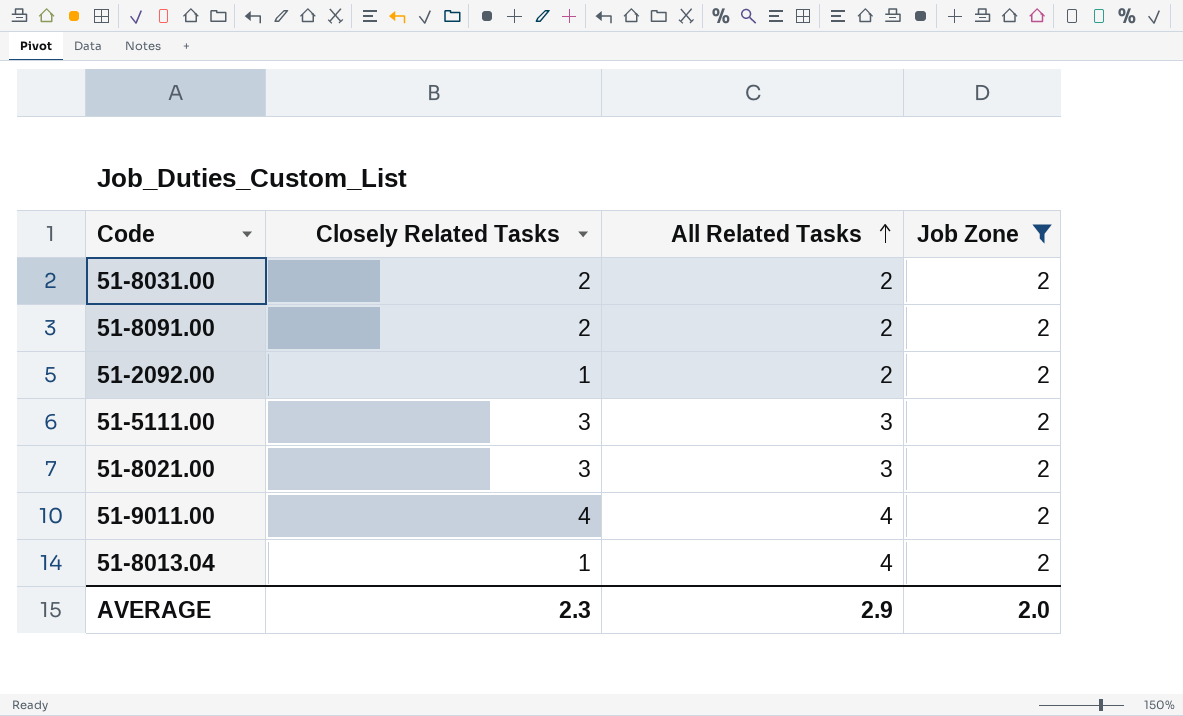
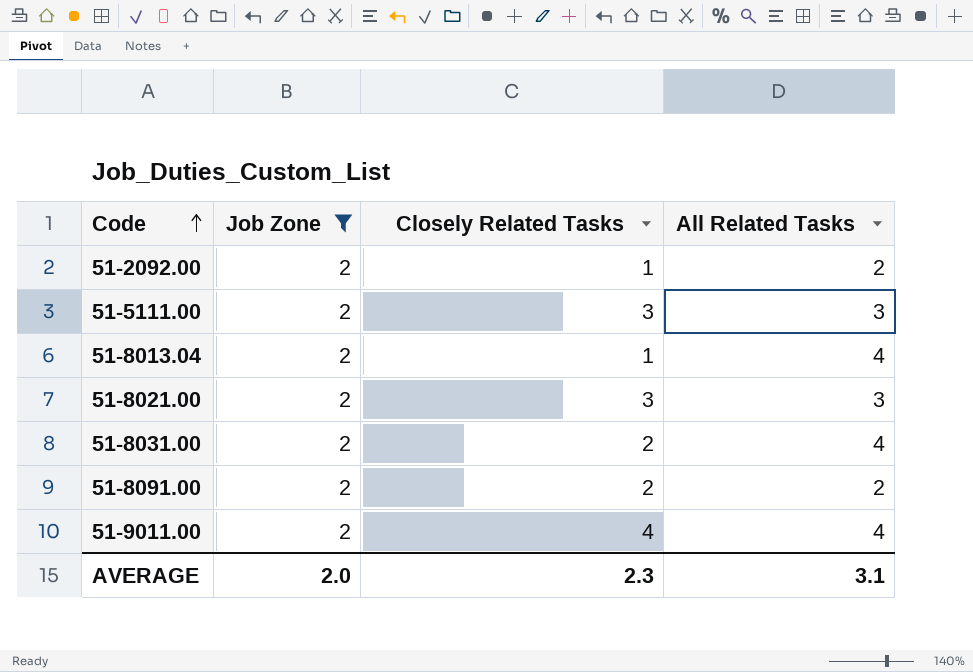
row order: All Related Tasks ascending -> Code ascending
column Job Zone | position: 4 -> 2
51-8031.00 | All Related Tasks: 2 -> 4
AVERAGE | All Related Tasks: 2.9 -> 3.1

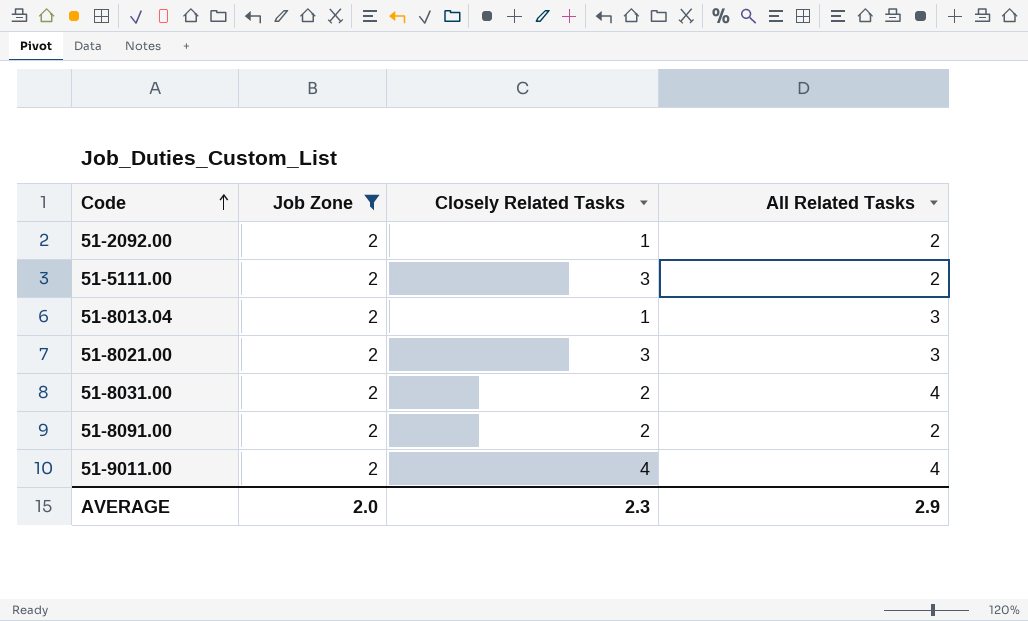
51-5111.00 | All Related Tasks: 3 -> 2
51-8013.04 | All Related Tasks: 4 -> 3
AVERAGE | All Related Tasks: 3.1 -> 2.9

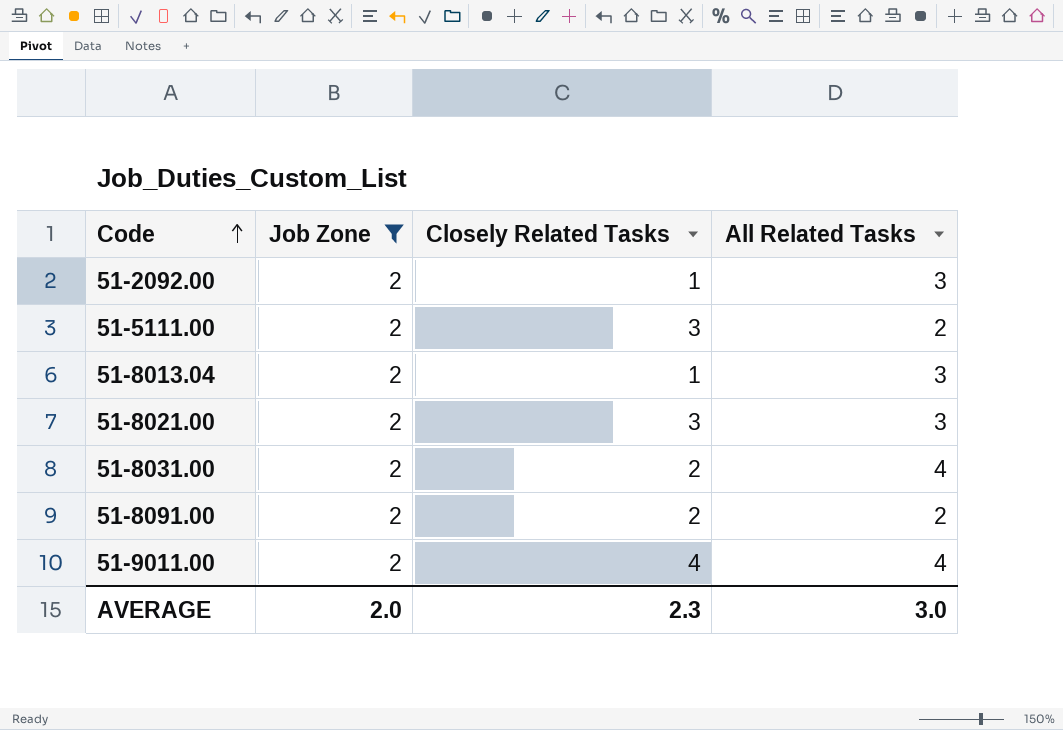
51-2092.00 | All Related Tasks: 2 -> 3
AVERAGE | All Related Tasks: 2.9 -> 3.0

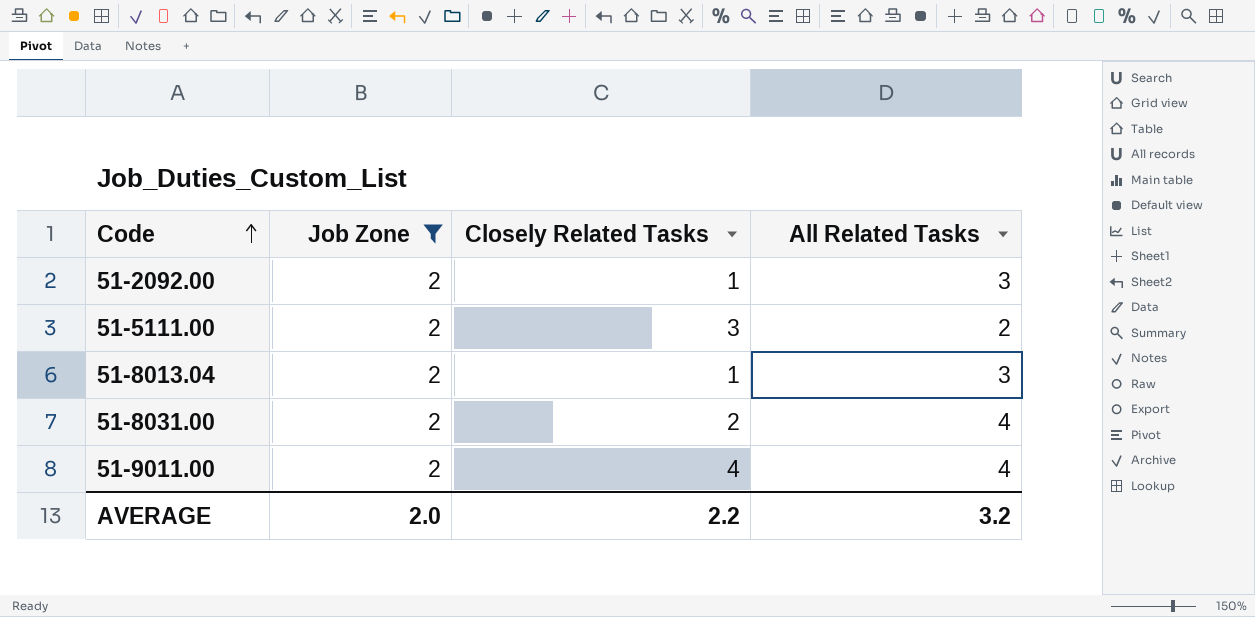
row 51-8021.00: 2 | 3 | 3 -> none
row 51-8091.00: 2 | 2 | 2 -> none
AVERAGE | Closely Related Tasks: 2.3 -> 2.2
AVERAGE | All Related Tasks: 3.0 -> 3.2

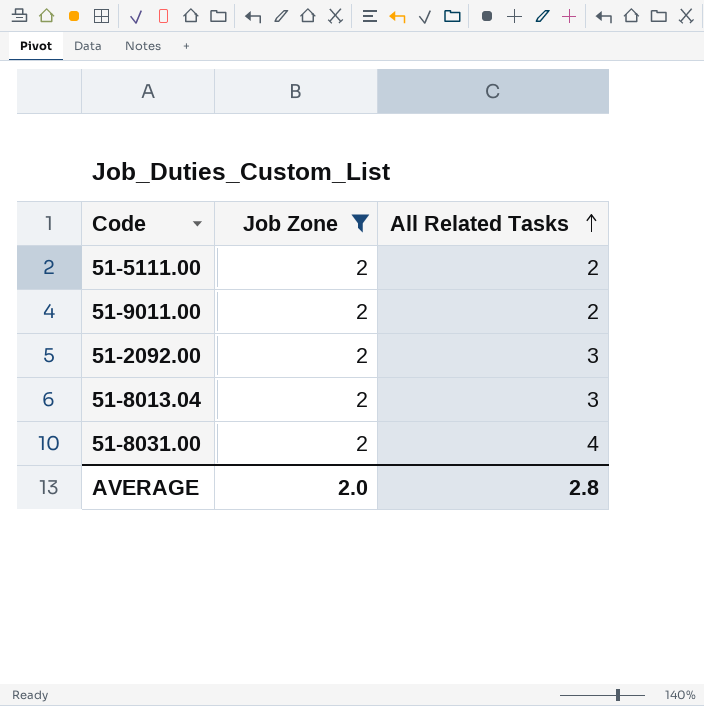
row order: Code ascending -> All Related Tasks ascending
column Closely Related Tasks | position: 3 -> none
51-9011.00 | All Related Tasks: 4 -> 2
AVERAGE | All Related Tasks: 3.2 -> 2.8

